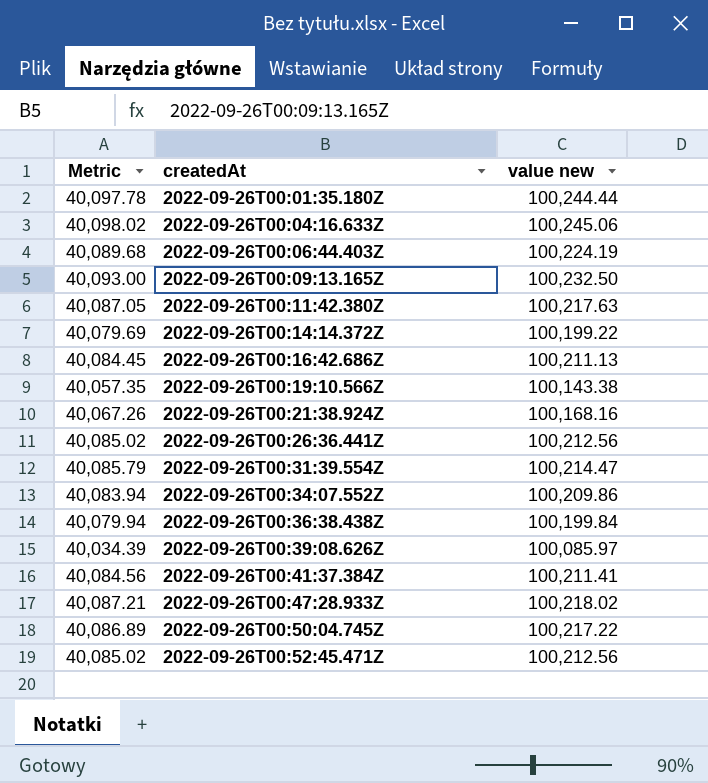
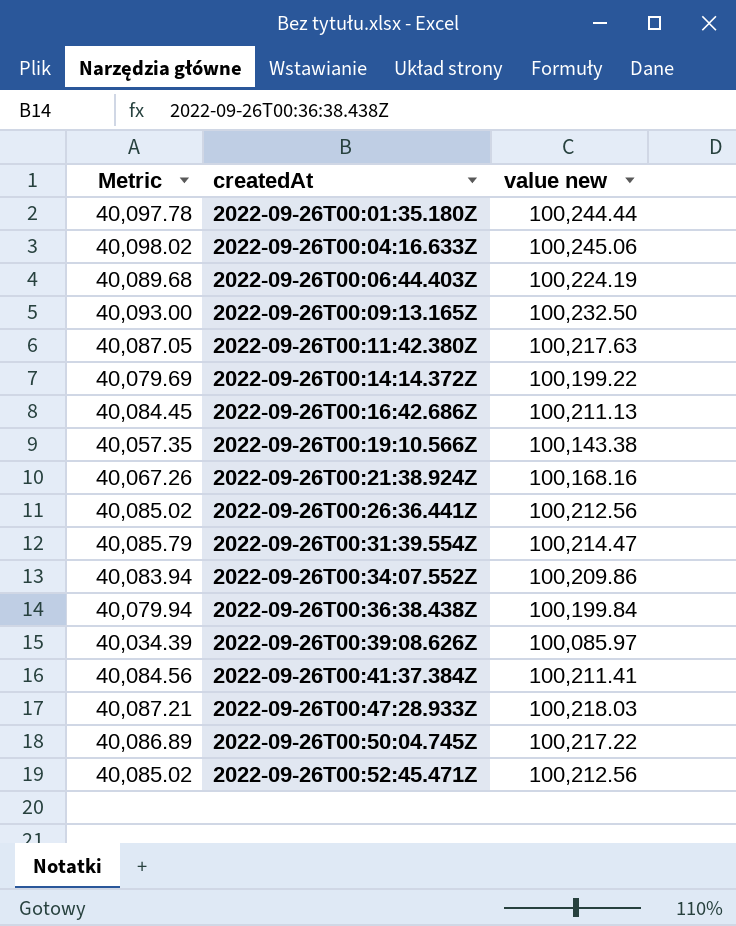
2022-09-26T00:47:28.933Z | value new: 100,218.02 -> 100,218.03

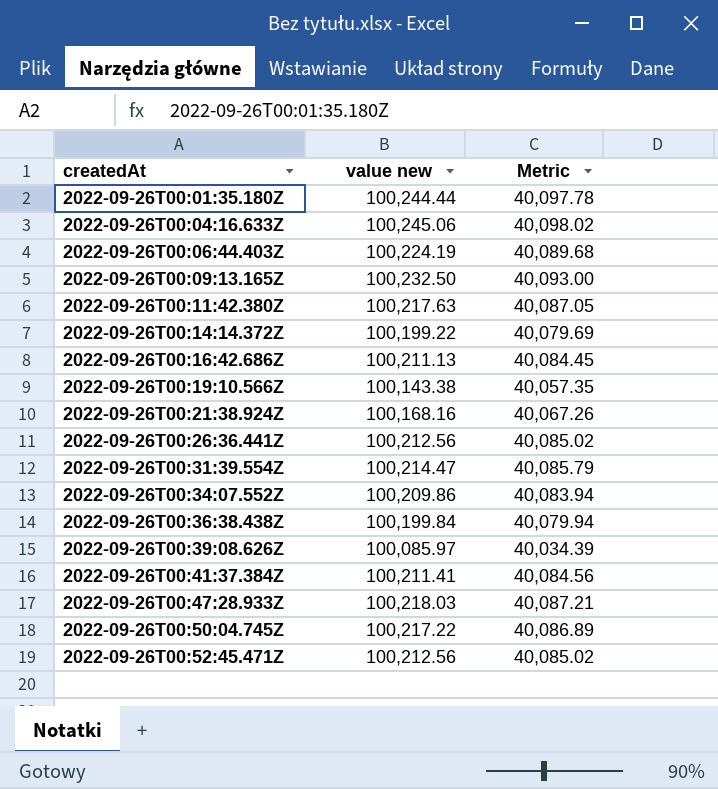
column Metric | position: 1 -> 3

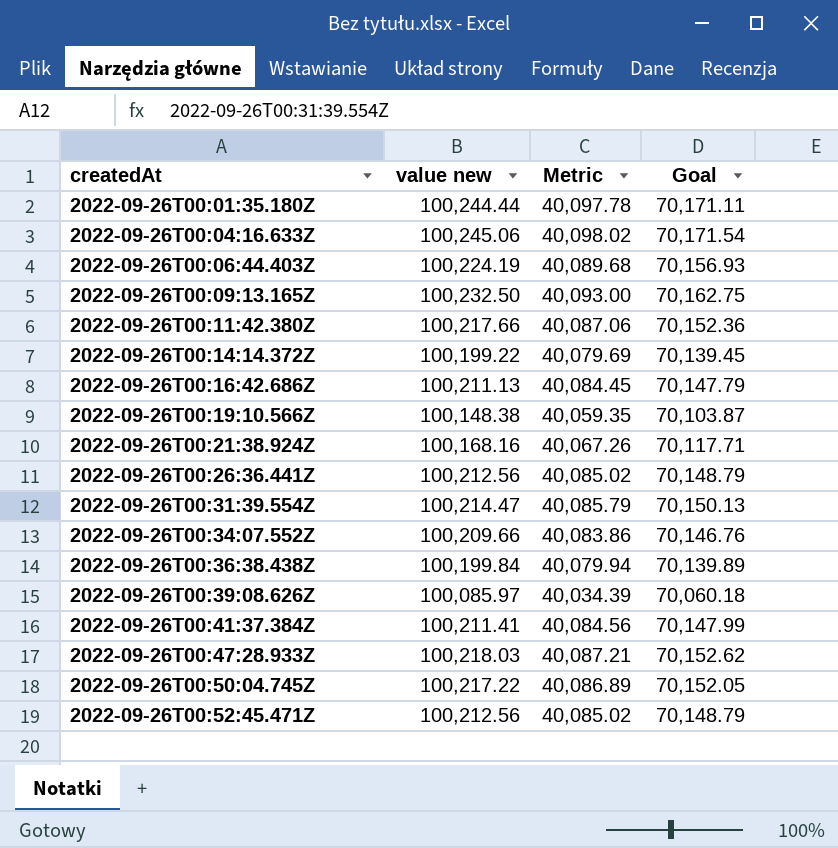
column Goal | formula: none -> [value new] * 0.7
2022-09-26T00:11:42.380Z | value new: 100,217.63 -> 100,217.66
2022-09-26T00:11:42.380Z | Metric: 40,087.05 -> 40,087.06
2022-09-26T00:19:10.566Z | value new: 100,143.38 -> 100,148.38
2022-09-26T00:19:10.566Z | Metric: 40,057.35 -> 40,059.35
2022-09-26T00:34:07.552Z | value new: 100,209.86 -> 100,209.66
2022-09-26T00:34:07.552Z | Metric: 40,083.94 -> 40,083.86

